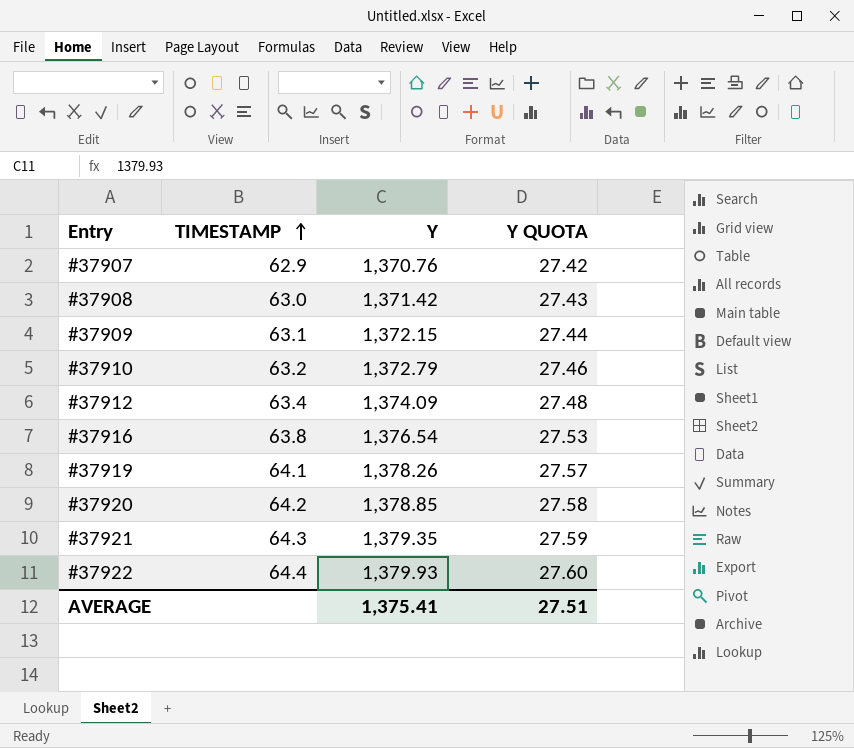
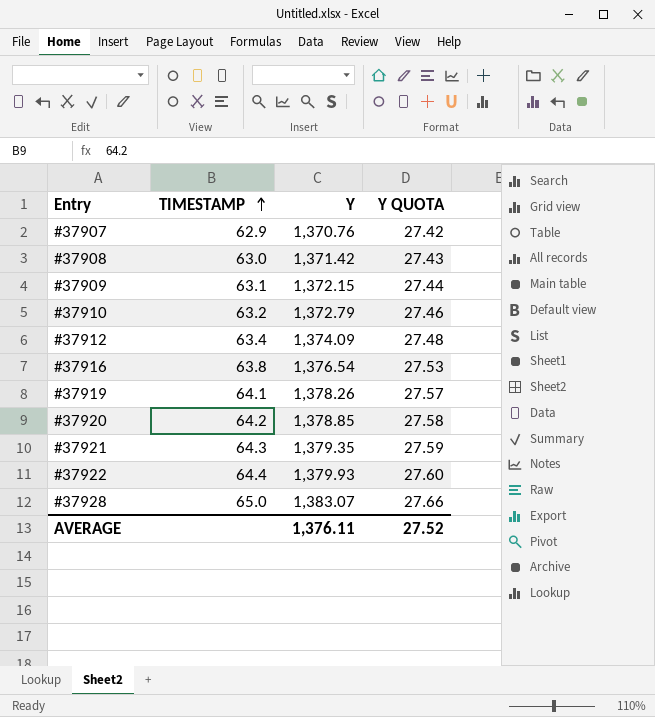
row #37928: none -> 65.0 | 1,383.07 | 27.66
AVERAGE | Y: 1,375.41 -> 1,376.11
AVERAGE | Y QUOTA: 27.51 -> 27.52

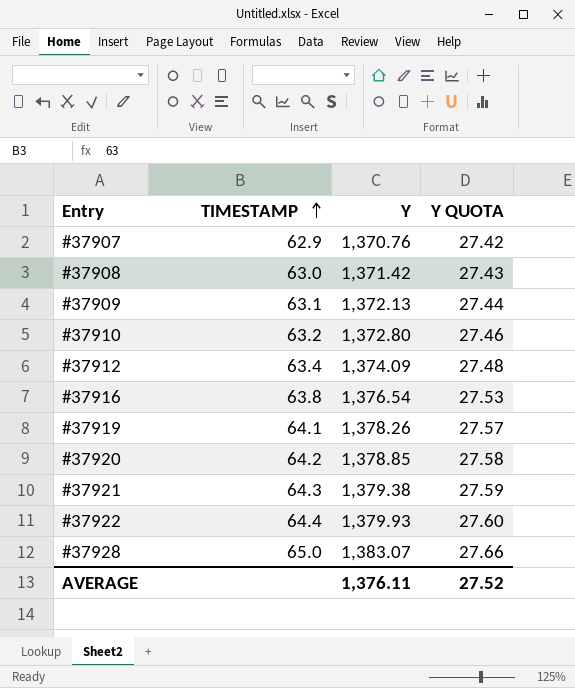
#37909 | Y: 1,372.15 -> 1,372.13
#37910 | Y: 1,372.79 -> 1,372.80
#37921 | Y: 1,379.35 -> 1,379.38

